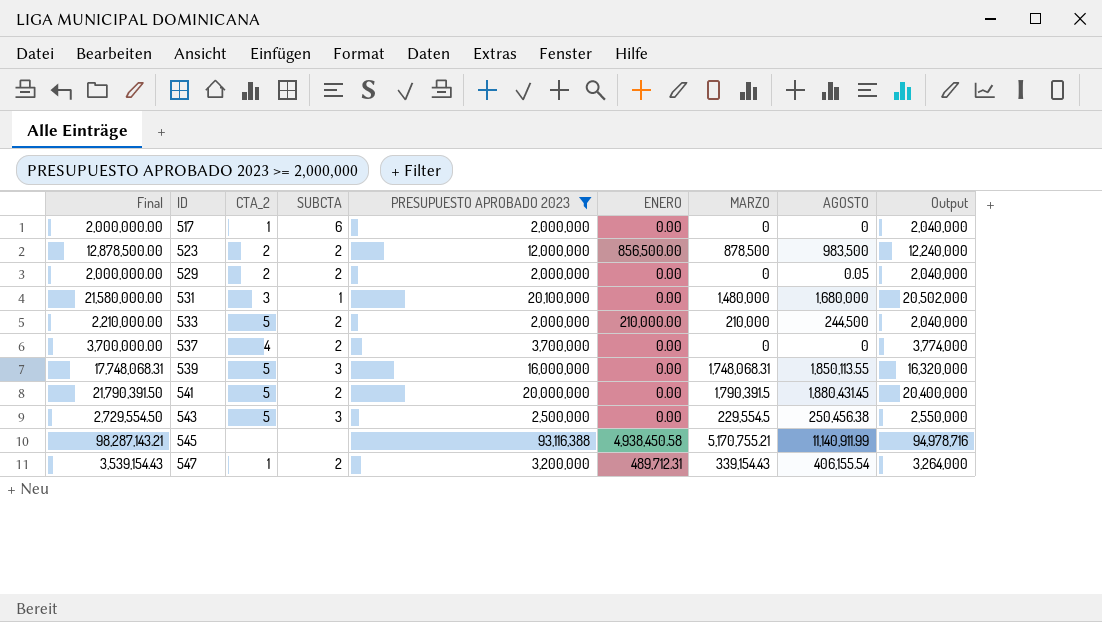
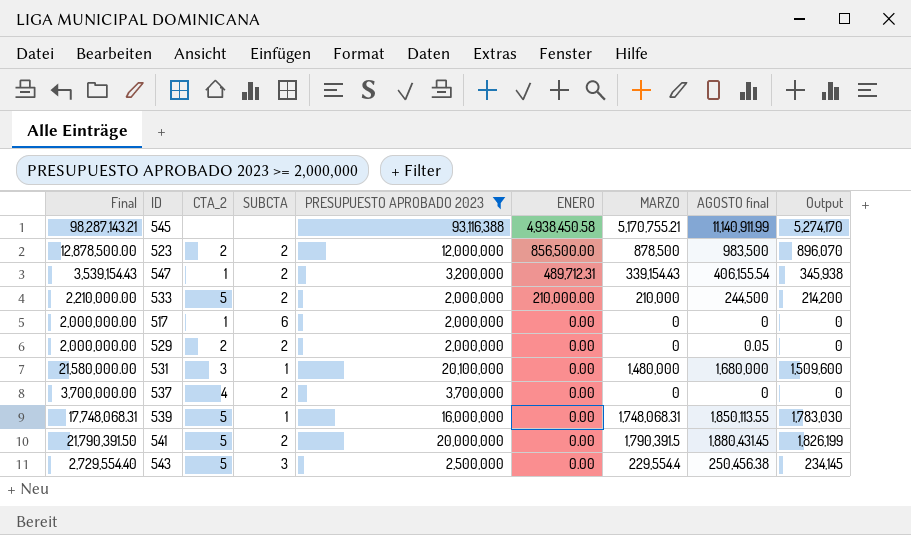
row order: ID ascending -> ENERO descending
column name: AGOSTO -> AGOSTO final
column Output | formula: [PRESUPUESTO APROBADO 2023] * 1.02 -> [MARZO] * 1.02
539 | SUBCTA: 3 -> 1
543 | Final: 2,729,554.50 -> 2,729,554.40
543 | MARZO: 229,554.5 -> 229,554.4

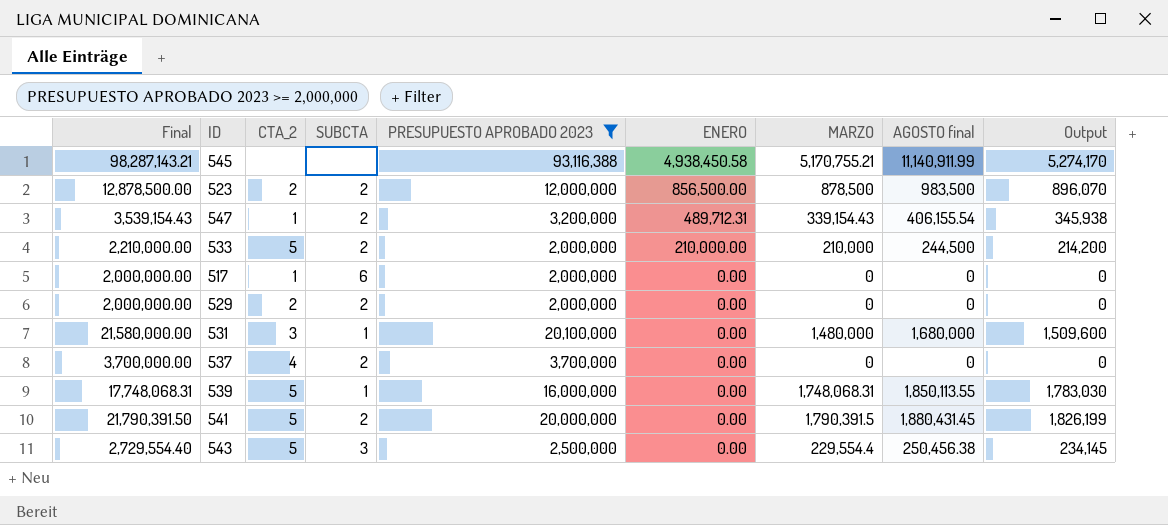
529 | AGOSTO final: 0.05 -> 0

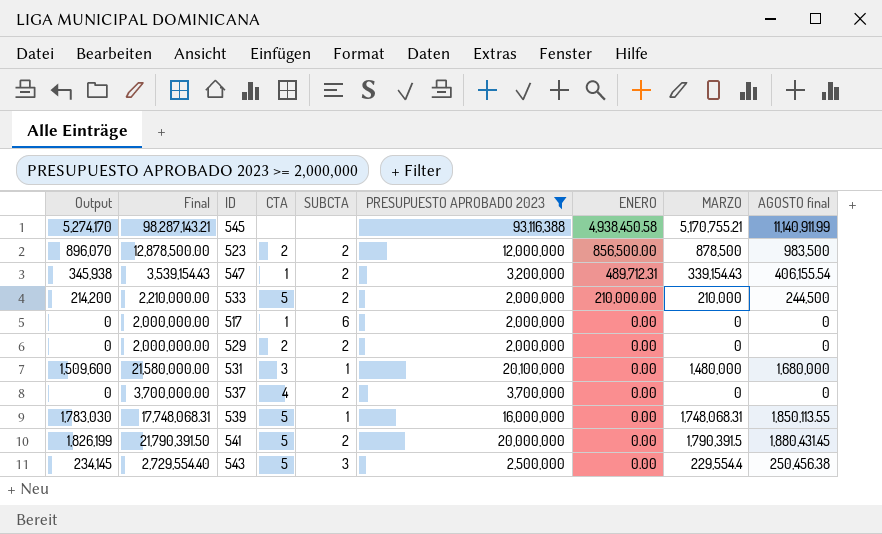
column Output | position: 9 -> 1
column name: CTA_2 -> CTA

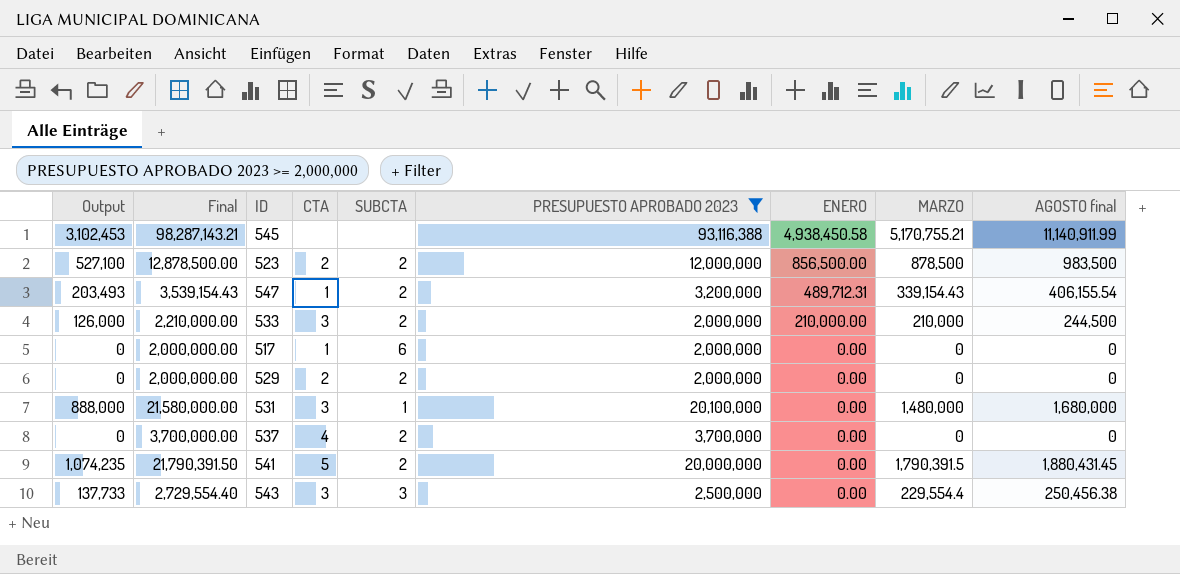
column Output | formula: [MARZO] * 1.02 -> [MARZO] * 0.6
row 539: 1,783,030 | 17,748,068.31 | 5 | 1 | 16,000,000 | 0.00 | 1,748,068.31 | 1,850,113.55 -> none
533 | CTA: 5 -> 3
543 | CTA: 5 -> 3

